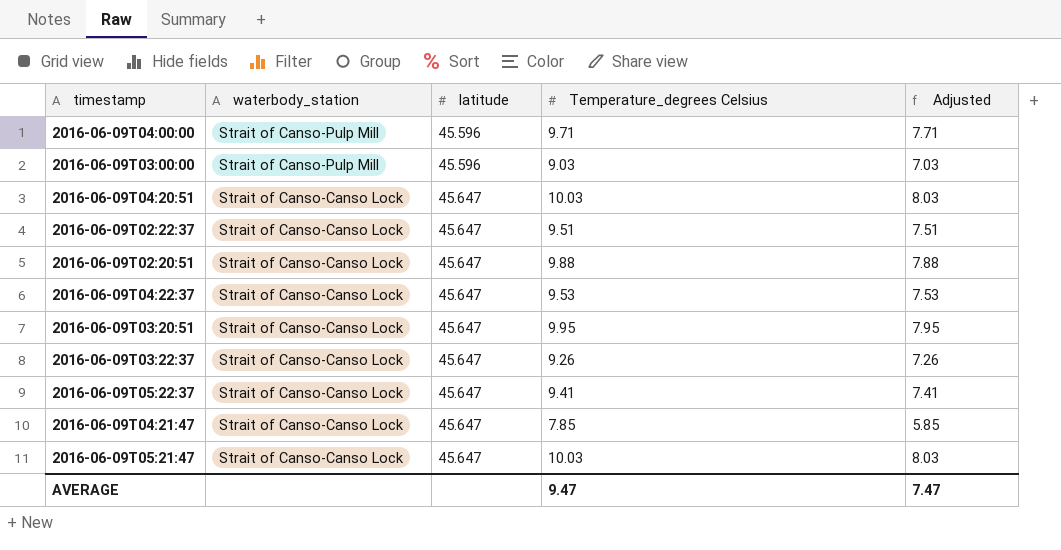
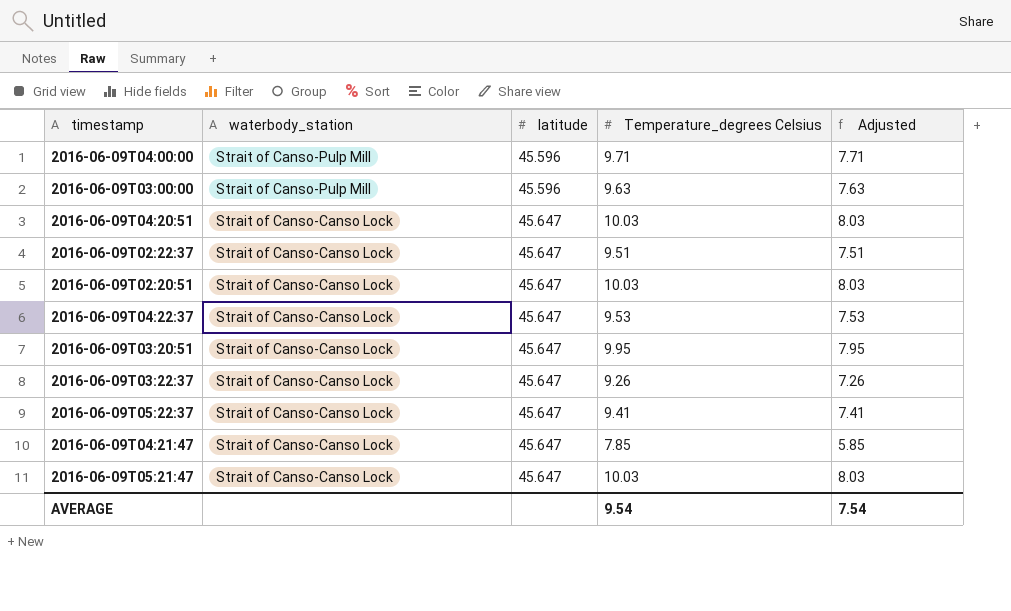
2016-06-09T03:00:00 | Temperature_degrees Celsius: 9.03 -> 9.63
2016-06-09T03:00:00 | Adjusted: 7.03 -> 7.63
2016-06-09T02:20:51 | Temperature_degrees Celsius: 9.88 -> 10.03
2016-06-09T02:20:51 | Adjusted: 7.88 -> 8.03
AVERAGE | Temperature_degrees Celsius: 9.47 -> 9.54
AVERAGE | Adjusted: 7.47 -> 7.54

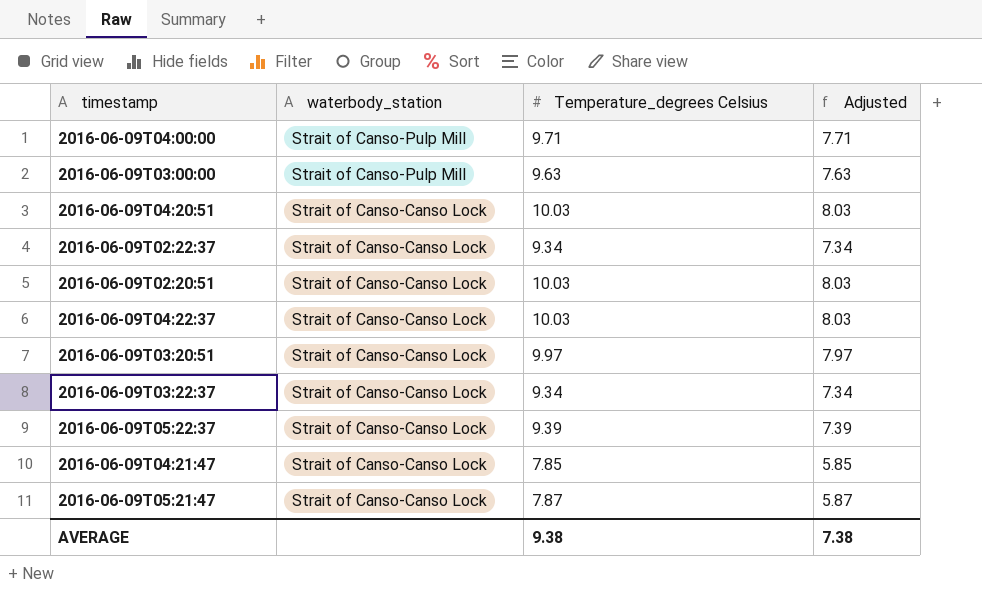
column latitude | position: 3 -> none
2016-06-09T02:22:37 | Temperature_degrees Celsius: 9.51 -> 9.34
2016-06-09T02:22:37 | Adjusted: 7.51 -> 7.34
2016-06-09T04:22:37 | Temperature_degrees Celsius: 9.53 -> 10.03
2016-06-09T04:22:37 | Adjusted: 7.53 -> 8.03
2016-06-09T03:20:51 | Temperature_degrees Celsius: 9.95 -> 9.97
2016-06-09T03:20:51 | Adjusted: 7.95 -> 7.97
2016-06-09T03:22:37 | Temperature_degrees Celsius: 9.26 -> 9.34
2016-06-09T03:22:37 | Adjusted: 7.26 -> 7.34
2016-06-09T05:22:37 | Temperature_degrees Celsius: 9.41 -> 9.39
2016-06-09T05:22:37 | Adjusted: 7.41 -> 7.39
2016-06-09T05:21:47 | Temperature_degrees Celsius: 10.03 -> 7.87
2016-06-09T05:21:47 | Adjusted: 8.03 -> 5.87
AVERAGE | Temperature_degrees Celsius: 9.54 -> 9.38
AVERAGE | Adjusted: 7.54 -> 7.38

